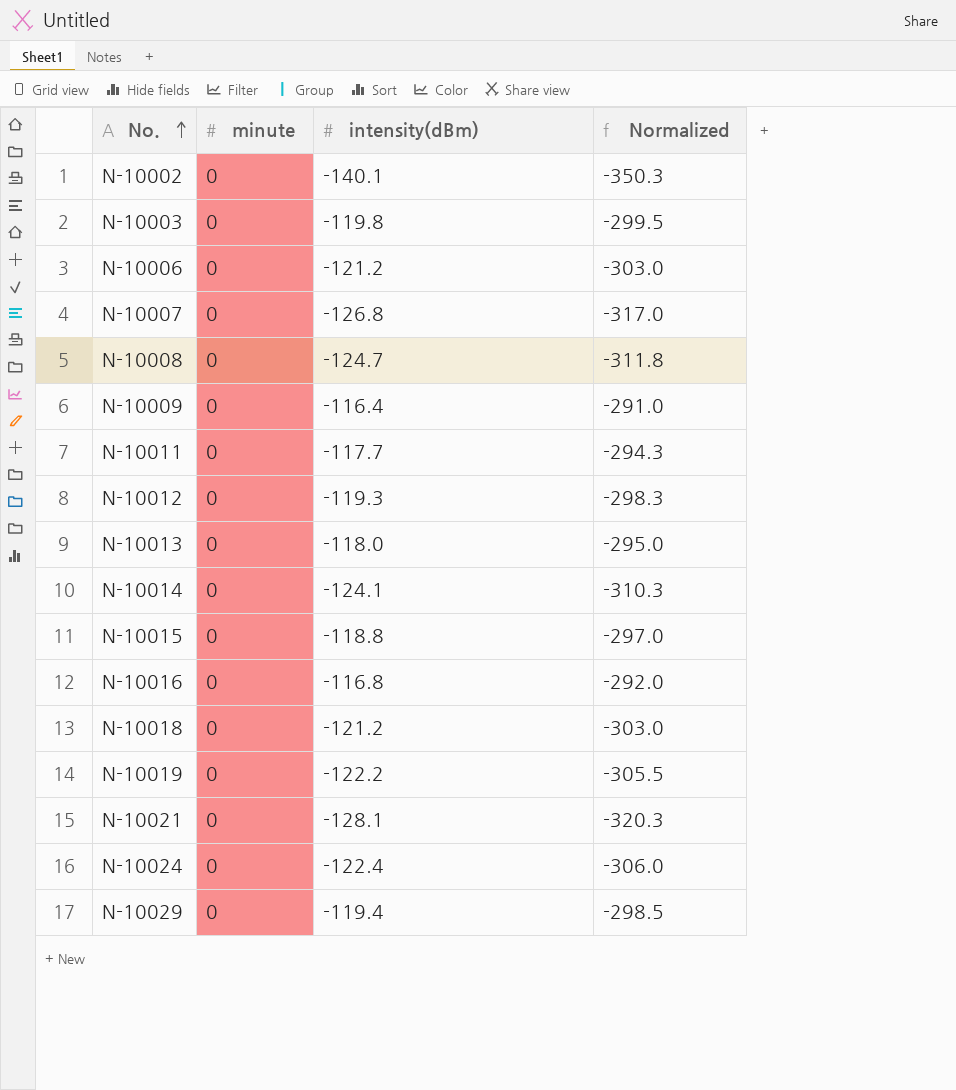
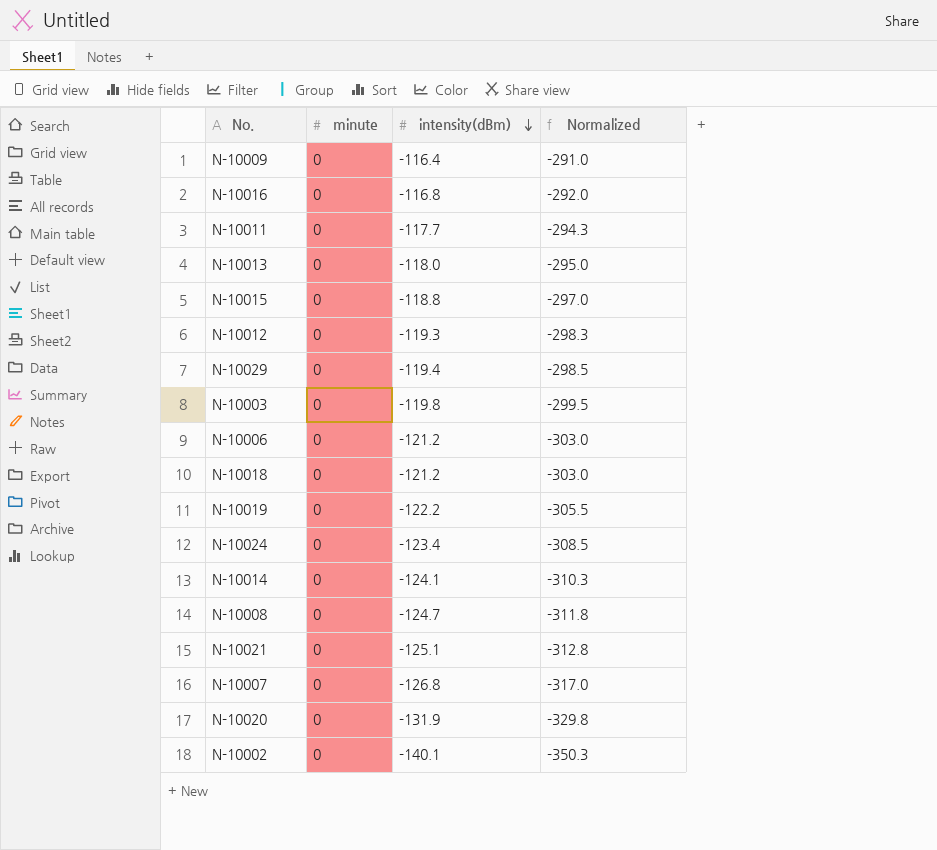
row order: No. ascending -> intensity(dBm) descending
N-10024 | intensity(dBm): -122.4 -> -123.4
N-10024 | Normalized: -306.0 -> -308.5
N-10021 | intensity(dBm): -128.1 -> -125.1
N-10021 | Normalized: -320.3 -> -312.8
row N-10020: none -> 0 | -131.9 | -329.8

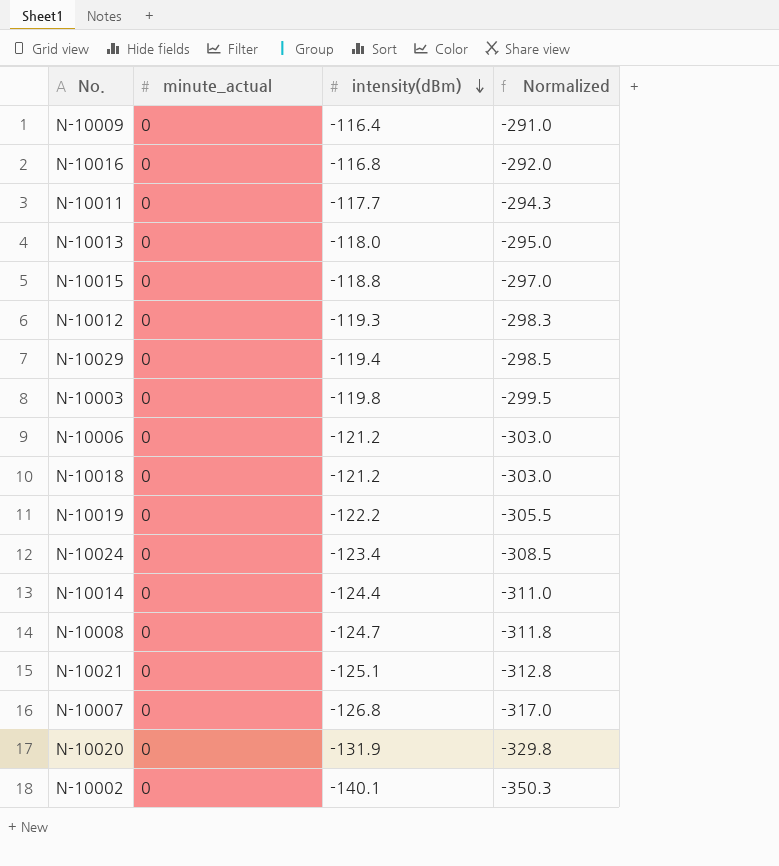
column name: minute -> minute_actual
N-10014 | intensity(dBm): -124.1 -> -124.4
N-10014 | Normalized: -310.3 -> -311.0

